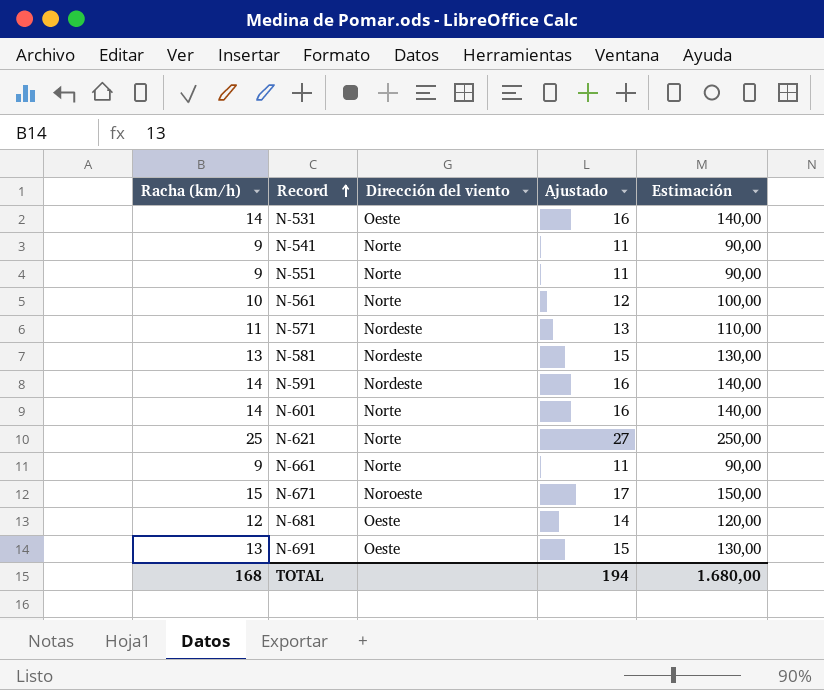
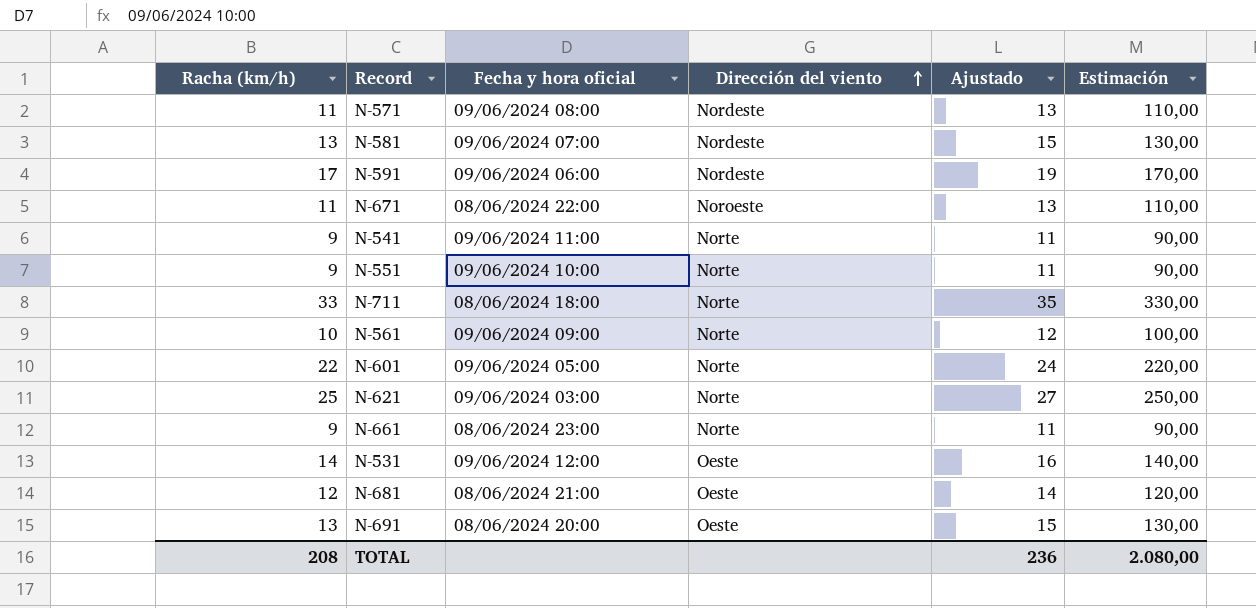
row order: Record ascending -> Dirección del viento ascending
column Fecha y hora oficial | position: none -> 3
N-591 | Racha (km/h): 14 -> 17
N-591 | Ajustado: 16 -> 19
N-591 | Estimación: 140,00 -> 170,00
N-671 | Racha (km/h): 15 -> 11
N-671 | Ajustado: 17 -> 13
N-671 | Estimación: 150,00 -> 110,00
row N-711: none -> 33 | 08/06/2024 18:00 | Norte | 35 | 330,00
N-601 | Racha (km/h): 14 -> 22
N-601 | Ajustado: 16 -> 24
N-601 | Estimación: 140,00 -> 220,00
TOTAL | Racha (km/h): 168 -> 208
TOTAL | Ajustado: 194 -> 236
TOTAL | Estimación: 1.680,00 -> 2.080,00

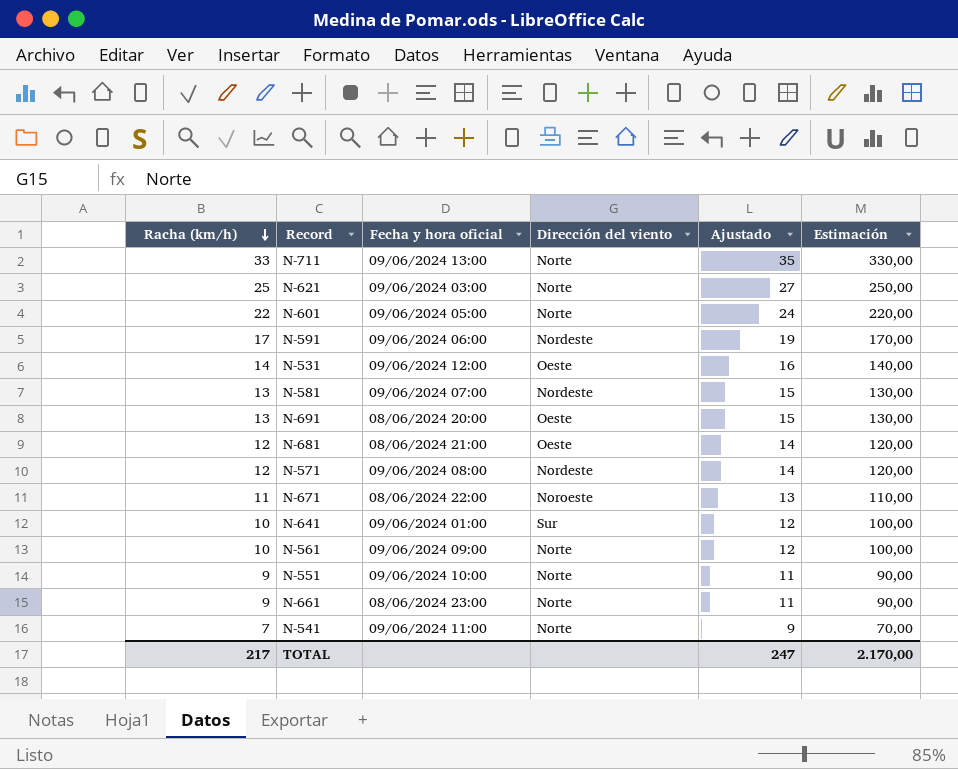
row order: Dirección del viento ascending -> Racha (km/h) descending
N-711 | Fecha y hora oficial: 08/06/2024 18:00 -> 09/06/2024 13:00
N-571 | Racha (km/h): 11 -> 12
N-571 | Ajustado: 13 -> 14
N-571 | Estimación: 110,00 -> 120,00
row N-641: none -> 10 | 09/06/2024 01:00 | Sur | 12 | 100,00
N-541 | Racha (km/h): 9 -> 7
N-541 | Ajustado: 11 -> 9
N-541 | Estimación: 90,00 -> 70,00
TOTAL | Racha (km/h): 208 -> 217
TOTAL | Ajustado: 236 -> 247
TOTAL | Estimación: 2.080,00 -> 2.170,00

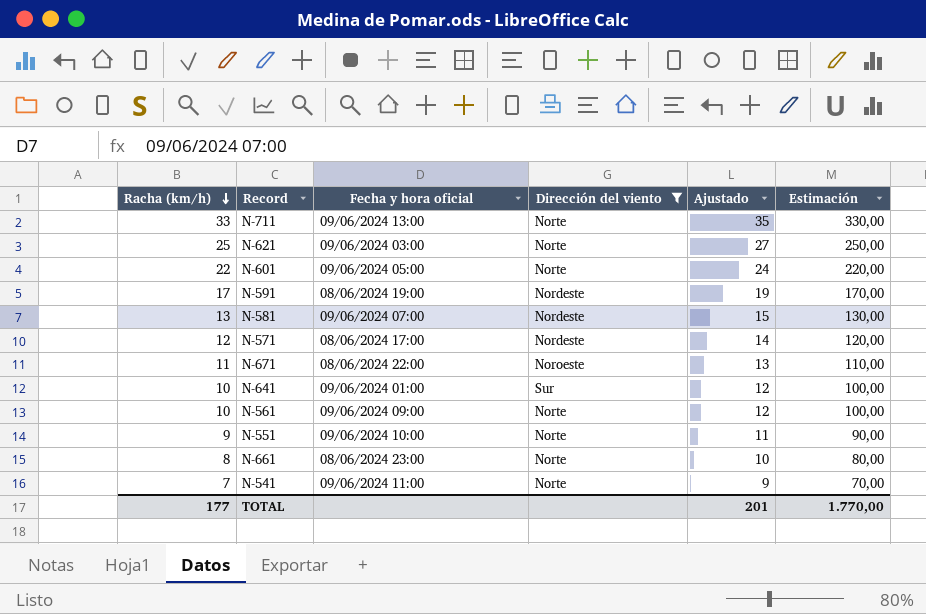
filter: none -> Dirección del viento != Oeste
N-591 | Fecha y hora oficial: 09/06/2024 06:00 -> 08/06/2024 19:00
N-571 | Fecha y hora oficial: 09/06/2024 08:00 -> 08/06/2024 17:00
N-661 | Racha (km/h): 9 -> 8
N-661 | Ajustado: 11 -> 10
N-661 | Estimación: 90,00 -> 80,00
TOTAL | Racha (km/h): 217 -> 177
TOTAL | Ajustado: 247 -> 201
TOTAL | Estimación: 2.170,00 -> 1.770,00

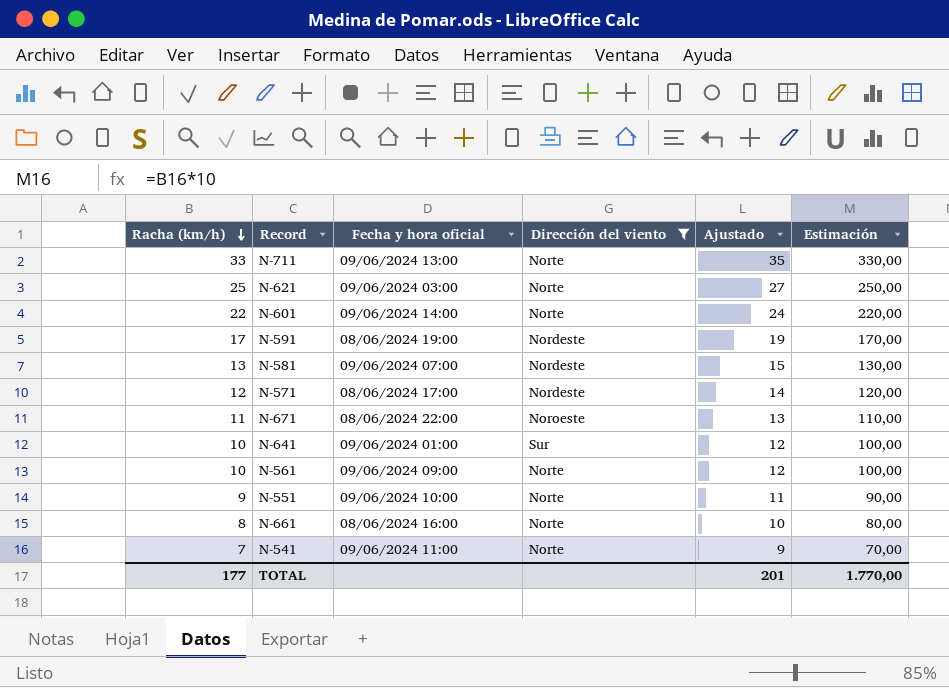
N-601 | Fecha y hora oficial: 09/06/2024 05:00 -> 09/06/2024 14:00
N-661 | Fecha y hora oficial: 08/06/2024 23:00 -> 08/06/2024 16:00

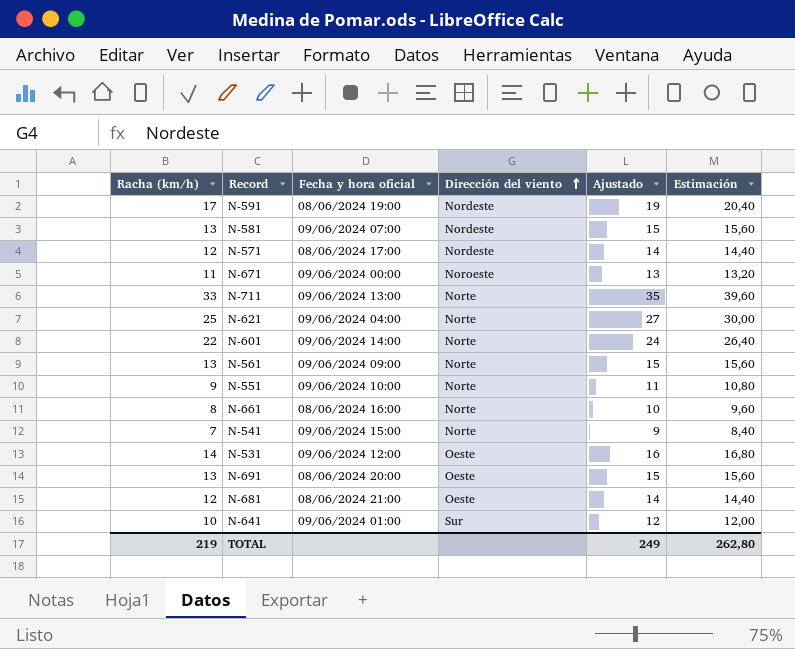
filter: Dirección del viento != Oeste -> none
row order: Racha (km/h) descending -> Dirección del viento ascending
column Estimación | formula: [Racha (km/h)] * 10 -> [Racha (km/h)] * 1,2
N-671 | Fecha y hora oficial: 08/06/2024 22:00 -> 09/06/2024 00:00
N-621 | Fecha y hora oficial: 09/06/2024 03:00 -> 09/06/2024 04:00
N-561 | Racha (km/h): 10 -> 13
N-561 | Ajustado: 12 -> 15
N-541 | Fecha y hora oficial: 09/06/2024 11:00 -> 09/06/2024 15:00
TOTAL | Racha (km/h): 177 -> 219
TOTAL | Ajustado: 201 -> 249
TOTAL | Estimación: 1.770,00 -> 262,80

